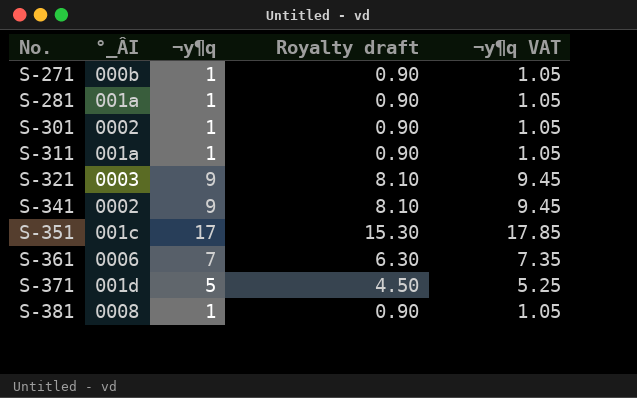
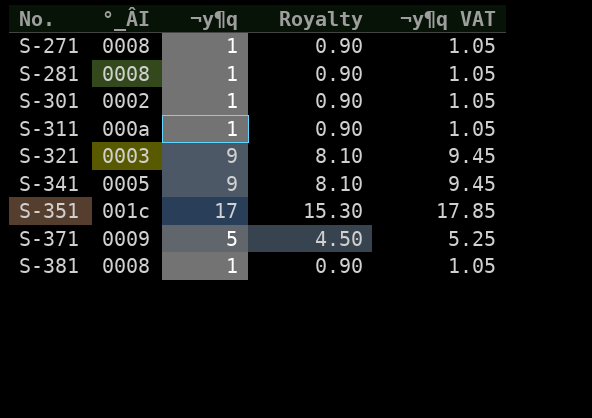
column name: Royalty draft -> Royalty
row S-361: 0006 | 7 | 6.30 | 7.35 -> none
S-271 | °_ÂI: 000b -> 0008
S-281 | °_ÂI: 001a -> 0008
S-311 | °_ÂI: 001a -> 000a
S-341 | °_ÂI: 0002 -> 0005
S-371 | °_ÂI: 001d -> 0009

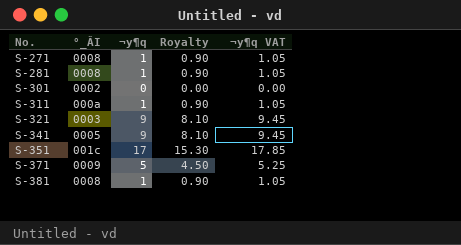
S-301 | ¬y¶q: 1 -> 0
S-301 | Royalty: 0.90 -> 0.00
S-301 | ¬y¶q VAT: 1.05 -> 0.00

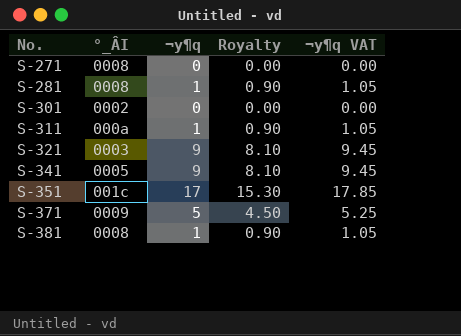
S-271 | ¬y¶q: 1 -> 0
S-271 | Royalty: 0.90 -> 0.00
S-271 | ¬y¶q VAT: 1.05 -> 0.00

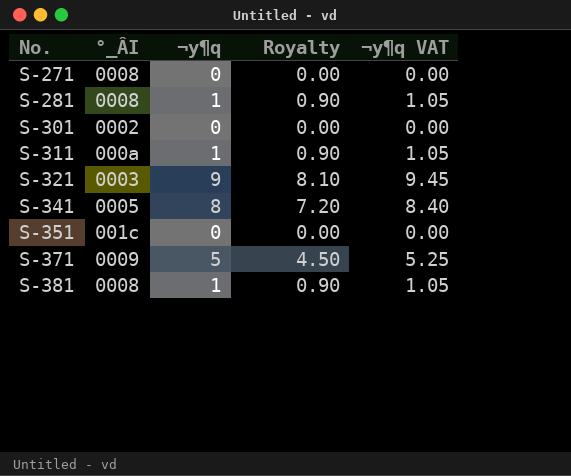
S-341 | ¬y¶q: 9 -> 8
S-341 | Royalty: 8.10 -> 7.20
S-341 | ¬y¶q VAT: 9.45 -> 8.40
S-351 | ¬y¶q: 17 -> 0
S-351 | Royalty: 15.30 -> 0.00
S-351 | ¬y¶q VAT: 17.85 -> 0.00

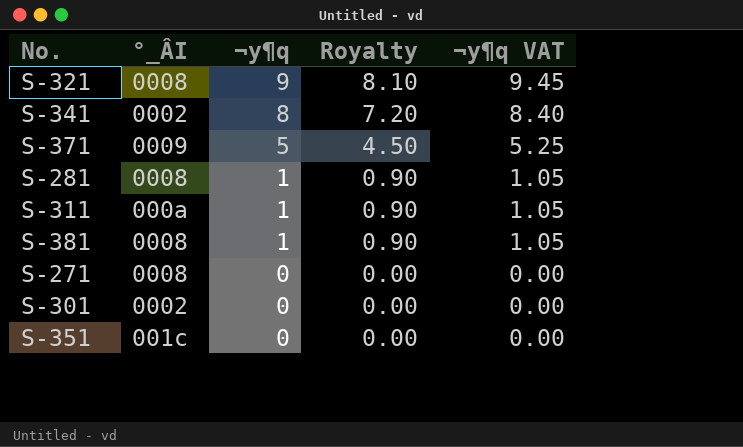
row order: No. ascending -> ¬y¶q descending
S-321 | °_ÂI: 0003 -> 0008
S-341 | °_ÂI: 0005 -> 0002

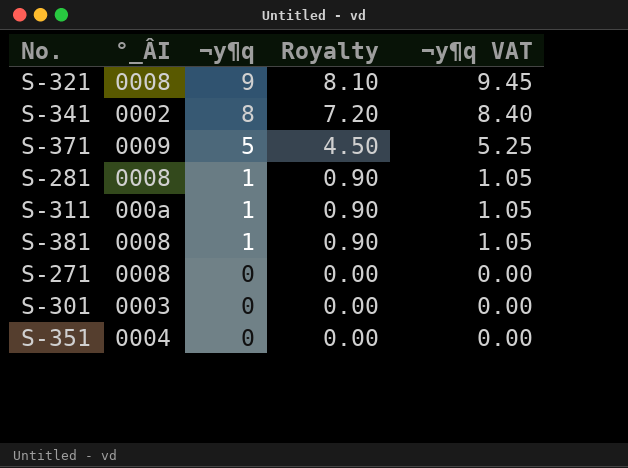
S-301 | °_ÂI: 0002 -> 0003
S-351 | °_ÂI: 001c -> 0004

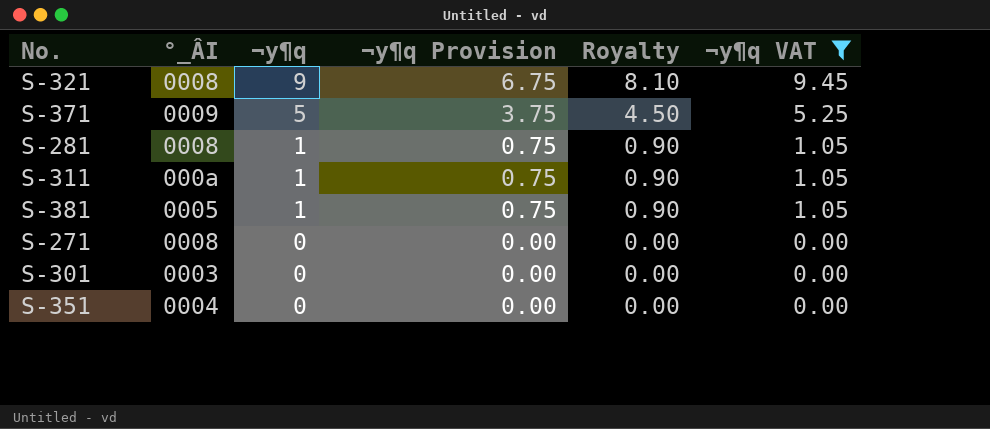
filter: none -> ¬y¶q VAT != 8.40
column ¬y¶q Provision | formula: none -> [¬y¶q] * 0.75
S-381 | °_ÂI: 0008 -> 0005

